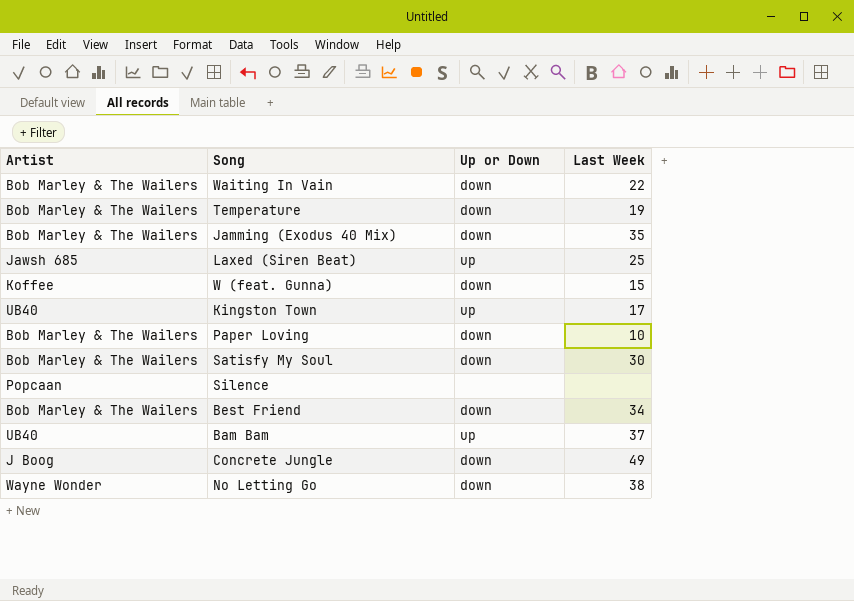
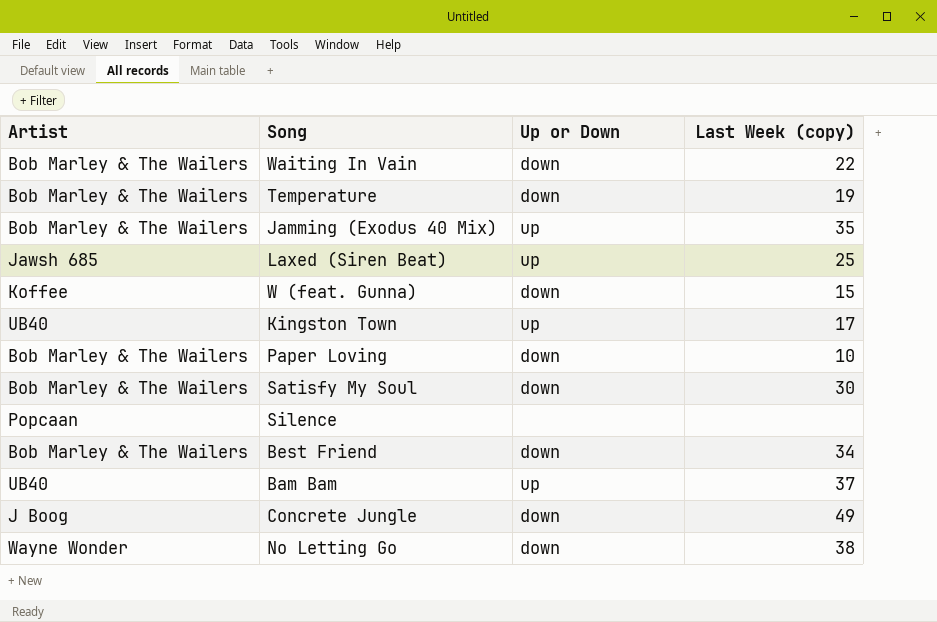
column name: Last Week -> Last Week (copy)
Jamming (Exodus 40 Mix) | Up or Down: down -> up

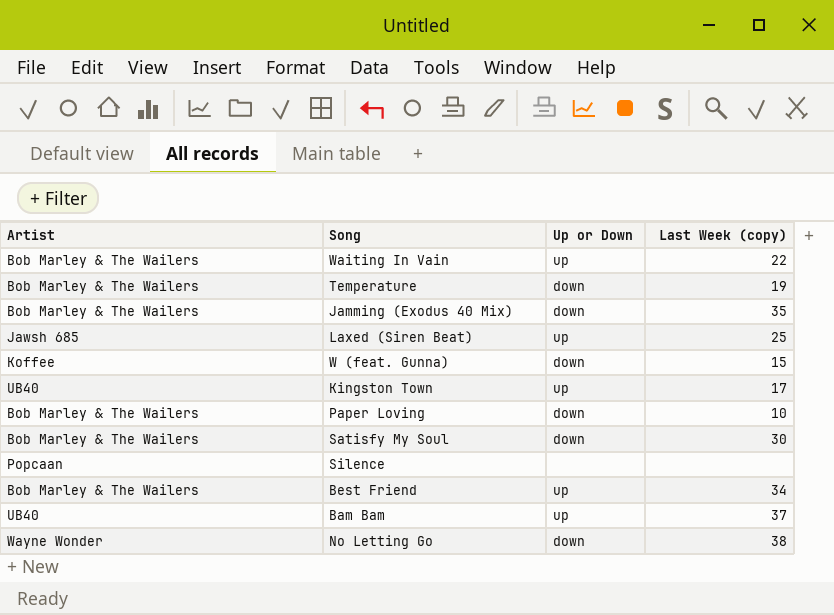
row Concrete Jungle: J Boog | down | 49 -> none
Waiting In Vain | Up or Down: down -> up
Jamming (Exodus 40 Mix) | Up or Down: up -> down
Best Friend | Up or Down: down -> up

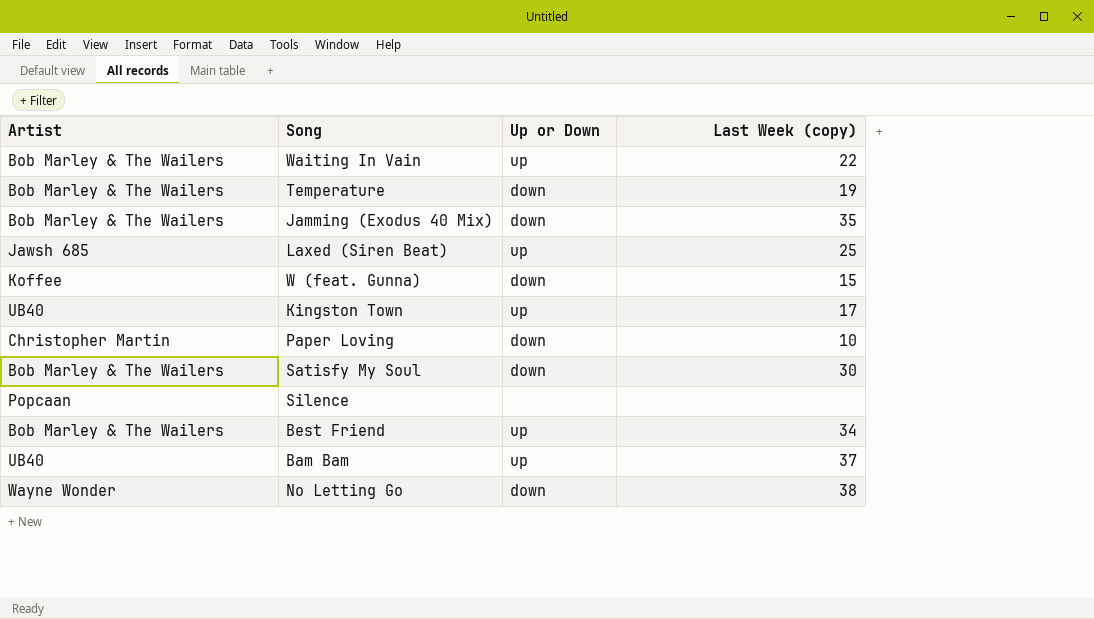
Paper Loving | Artist: Bob Marley & The Wailers -> Christopher Martin

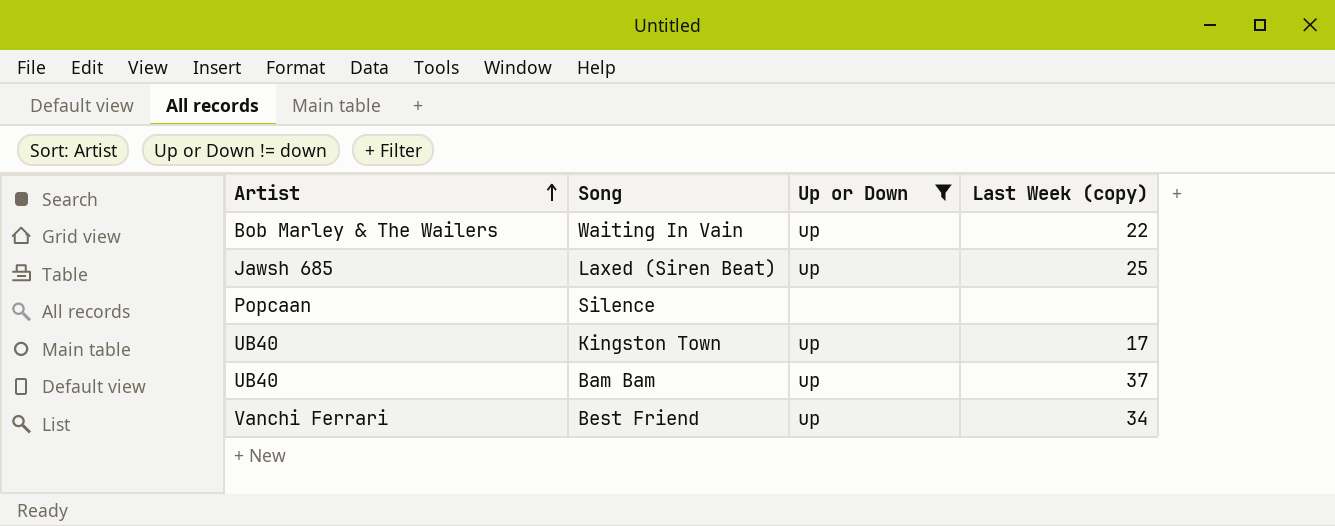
filter: none -> Up or Down != down
row order: none -> Artist ascending
Best Friend | Artist: Bob Marley & The Wailers -> Vanchi Ferrari

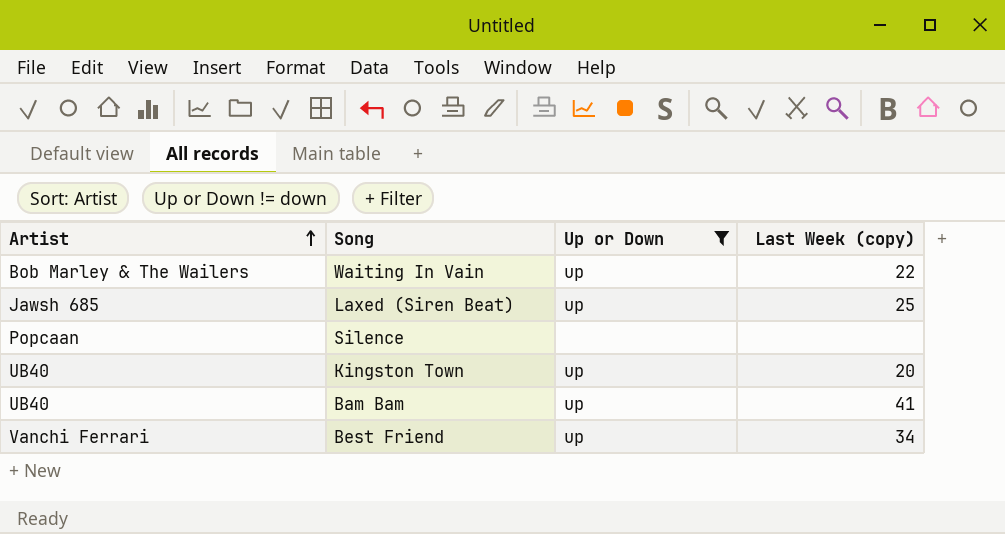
Kingston Town | Last Week (copy): 17 -> 20
Bam Bam | Last Week (copy): 37 -> 41

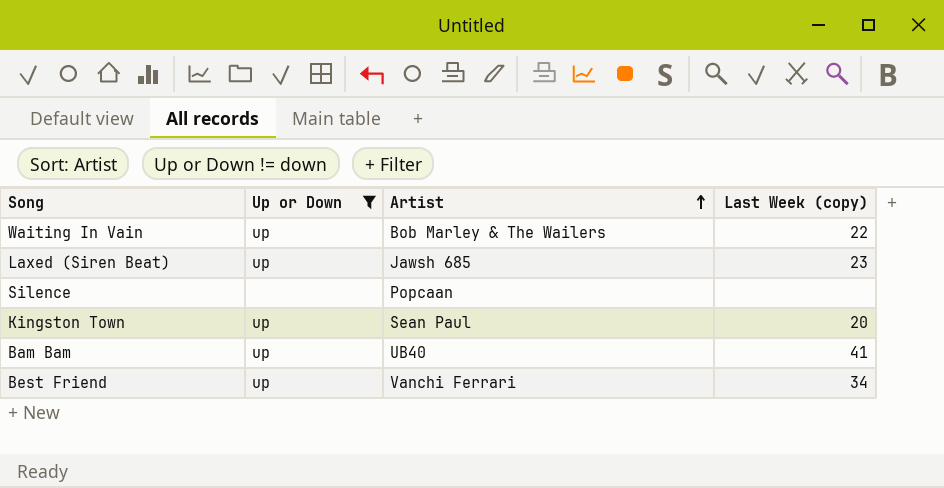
column Artist | position: 1 -> 3
Laxed (Siren Beat) | Last Week (copy): 25 -> 23
Kingston Town | Artist: UB40 -> Sean Paul

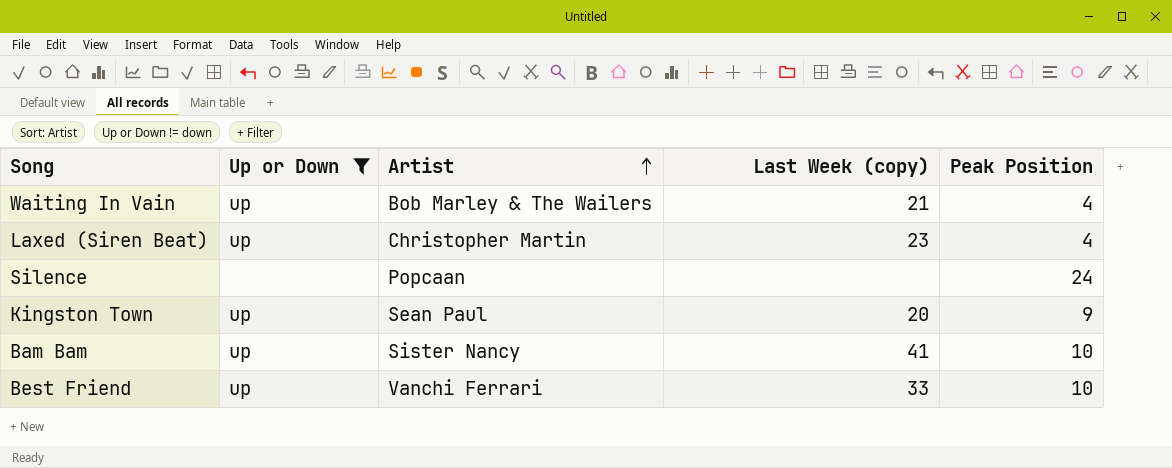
column Peak Position | position: none -> 5
Waiting In Vain | Last Week (copy): 22 -> 21
Laxed (Siren Beat) | Artist: Jawsh 685 -> Christopher Martin
Bam Bam | Artist: UB40 -> Sister Nancy
Best Friend | Last Week (copy): 34 -> 33

